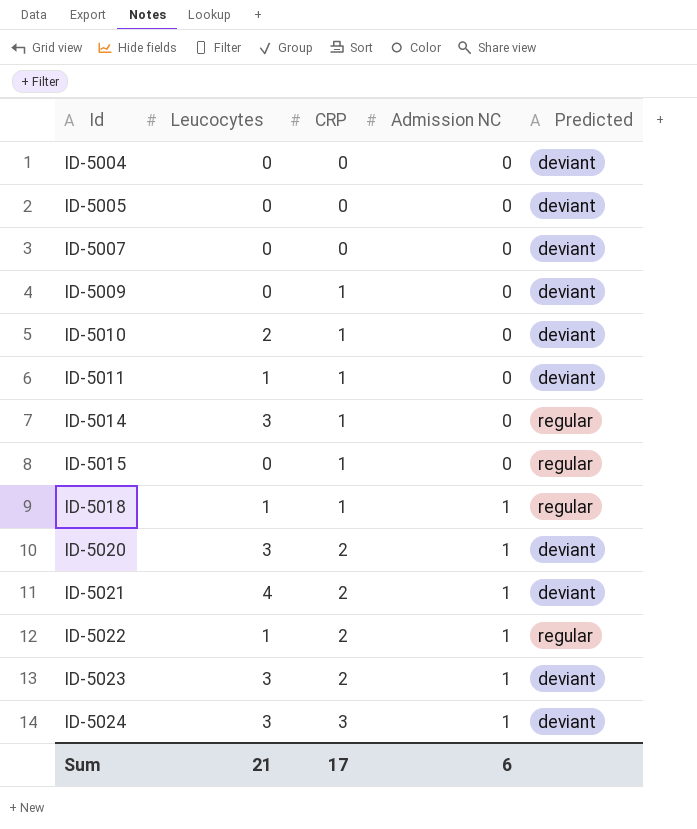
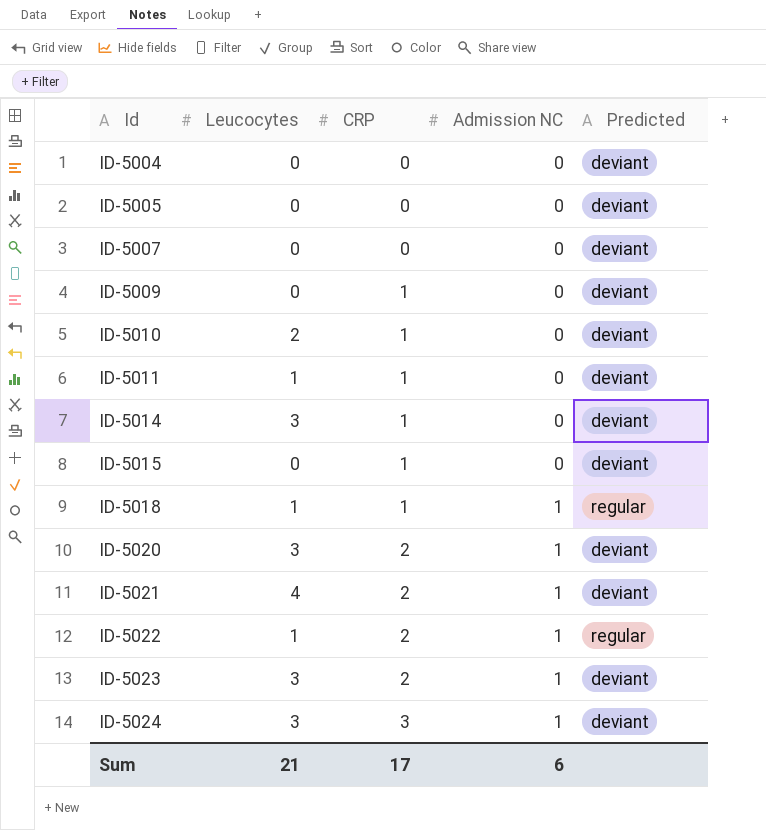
ID-5014 | Predicted: regular -> deviant
ID-5015 | Predicted: regular -> deviant

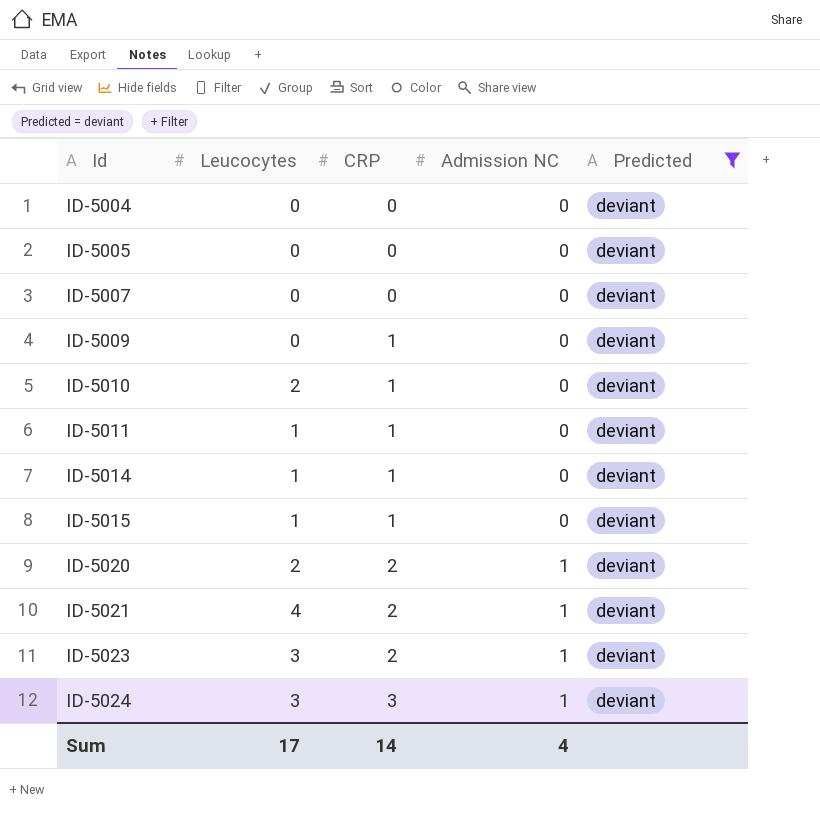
filter: none -> Predicted = deviant
ID-5014 | Leucocytes: 3 -> 1
ID-5015 | Leucocytes: 0 -> 1
ID-5020 | Leucocytes: 3 -> 2
Sum | Leucocytes: 21 -> 17
Sum | CRP: 17 -> 14
Sum | Admission NC: 6 -> 4

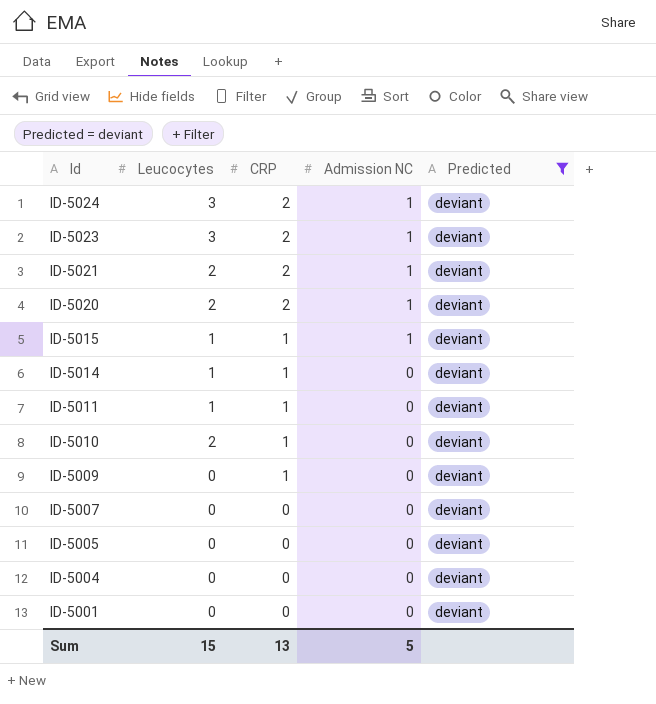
row order: Id ascending -> Id descending
ID-5024 | CRP: 3 -> 2
ID-5021 | Leucocytes: 4 -> 2
ID-5015 | Admission NC: 0 -> 1
row ID-5001: none -> 0 | 0 | 0 | deviant
Sum | Leucocytes: 17 -> 15
Sum | CRP: 14 -> 13
Sum | Admission NC: 4 -> 5

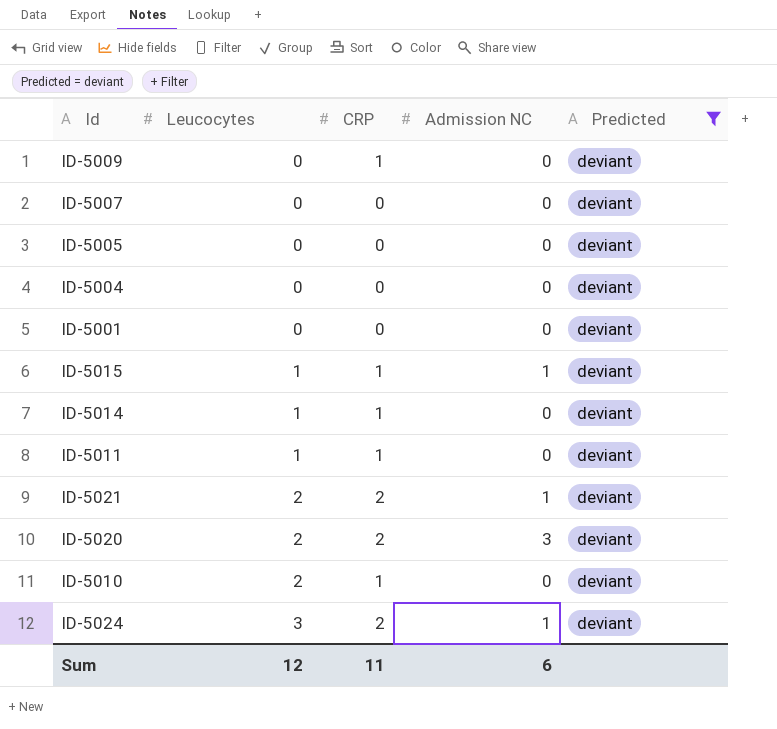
row order: Id descending -> Leucocytes ascending
row ID-5023: 3 | 2 | 1 | deviant -> none
ID-5020 | Admission NC: 1 -> 3
Sum | Leucocytes: 15 -> 12
Sum | CRP: 13 -> 11
Sum | Admission NC: 5 -> 6

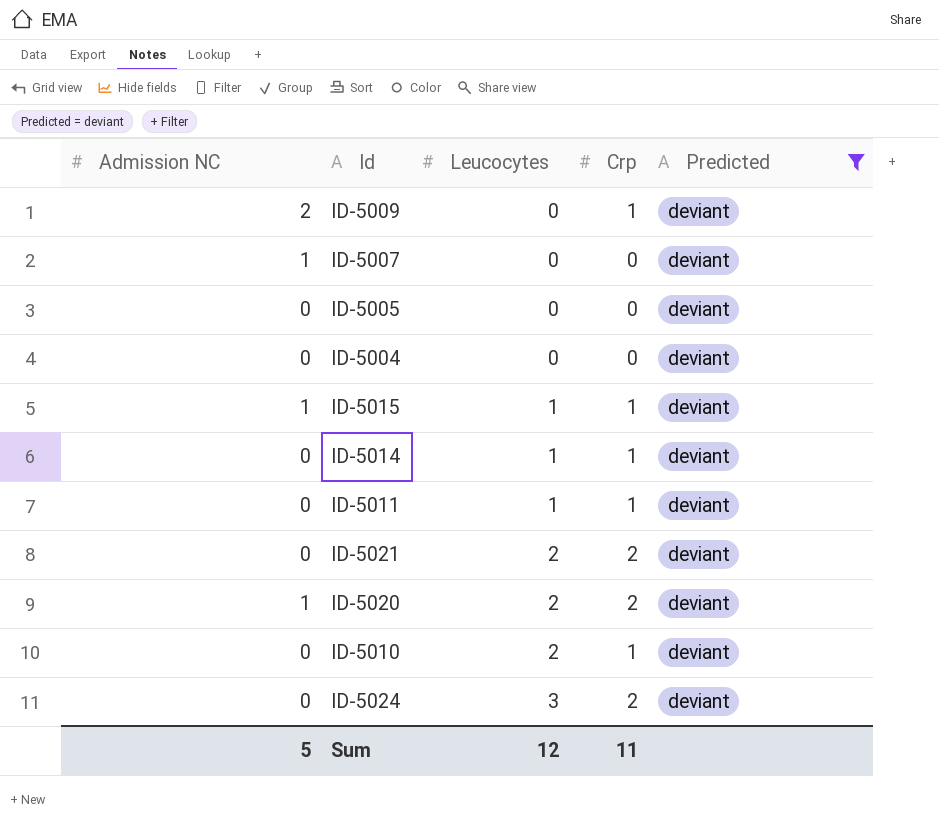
column Admission NC | position: 4 -> 1
column name: CRP -> Crp
row ID-5001: 0 | 0 | 0 | deviant -> none
ID-5009 | Admission NC: 0 -> 2
ID-5007 | Admission NC: 0 -> 1
ID-5021 | Admission NC: 1 -> 0
ID-5020 | Admission NC: 3 -> 1
ID-5024 | Admission NC: 1 -> 0
Sum | Admission NC: 6 -> 5

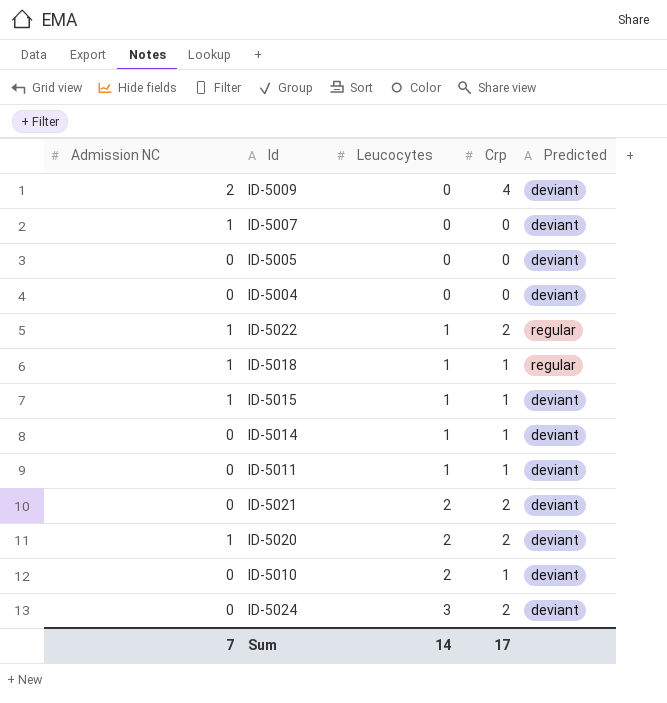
filter: Predicted = deviant -> none
ID-5009 | Crp: 1 -> 4
Sum | Admission NC: 5 -> 7
Sum | Leucocytes: 12 -> 14
Sum | Crp: 11 -> 17

